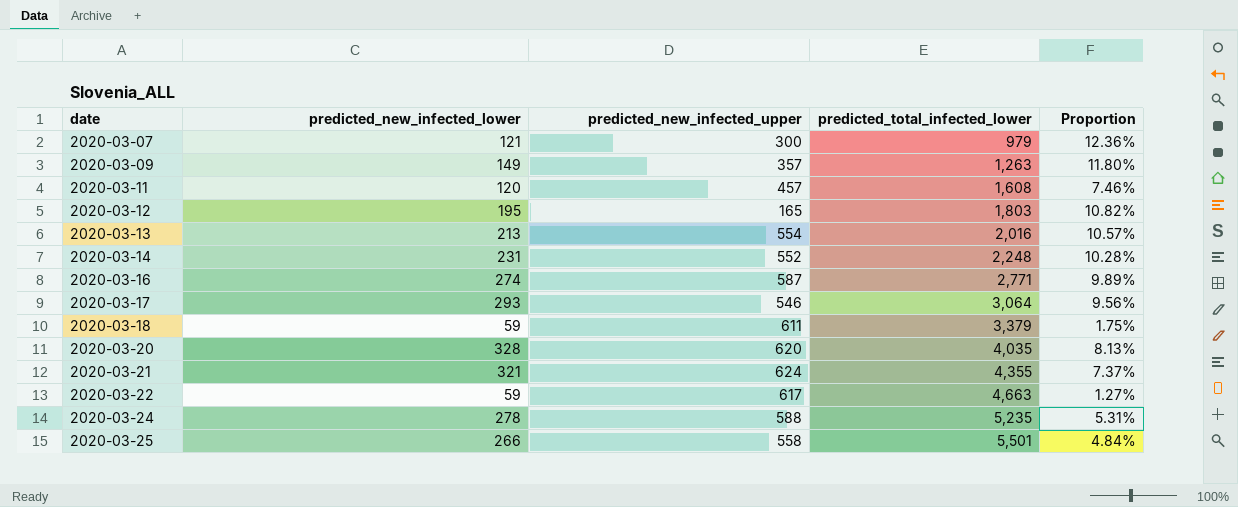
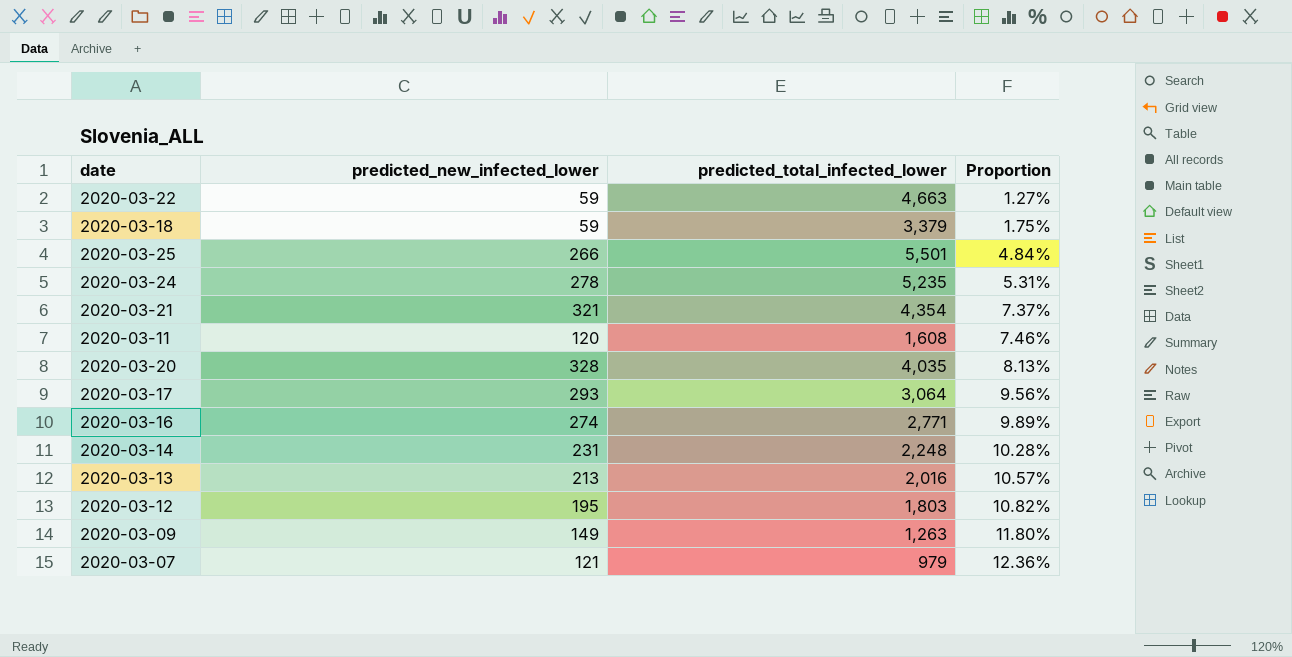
row order: date ascending -> Proportion ascending
column predicted_new_infected_upper | position: 3 -> none
2020-03-21 | predicted_total_infected_lower: 4,355 -> 4,354

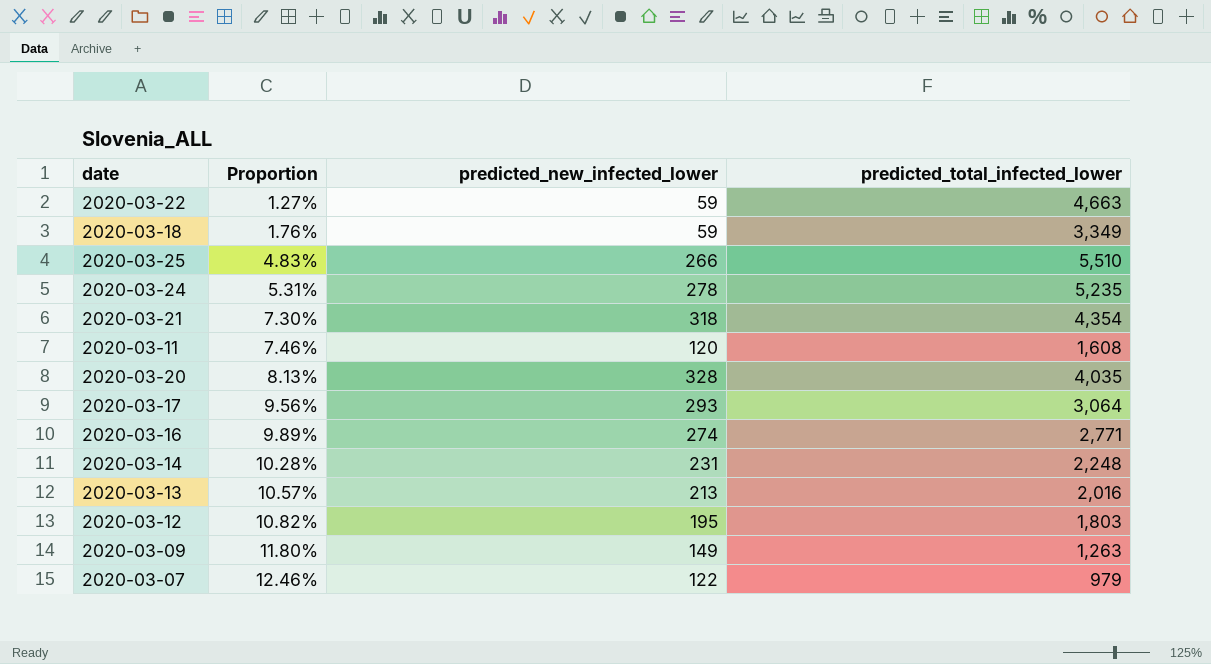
column Proportion | position: 4 -> 2
2020-03-18 | Proportion: 1.75% -> 1.76%
2020-03-18 | predicted_total_infected_lower: 3,379 -> 3,349
2020-03-25 | Proportion: 4.84% -> 4.83%
2020-03-25 | predicted_total_infected_lower: 5,501 -> 5,510
2020-03-21 | Proportion: 7.37% -> 7.30%
2020-03-21 | predicted_new_infected_lower: 321 -> 318
2020-03-07 | Proportion: 12.36% -> 12.46%
2020-03-07 | predicted_new_infected_lower: 121 -> 122

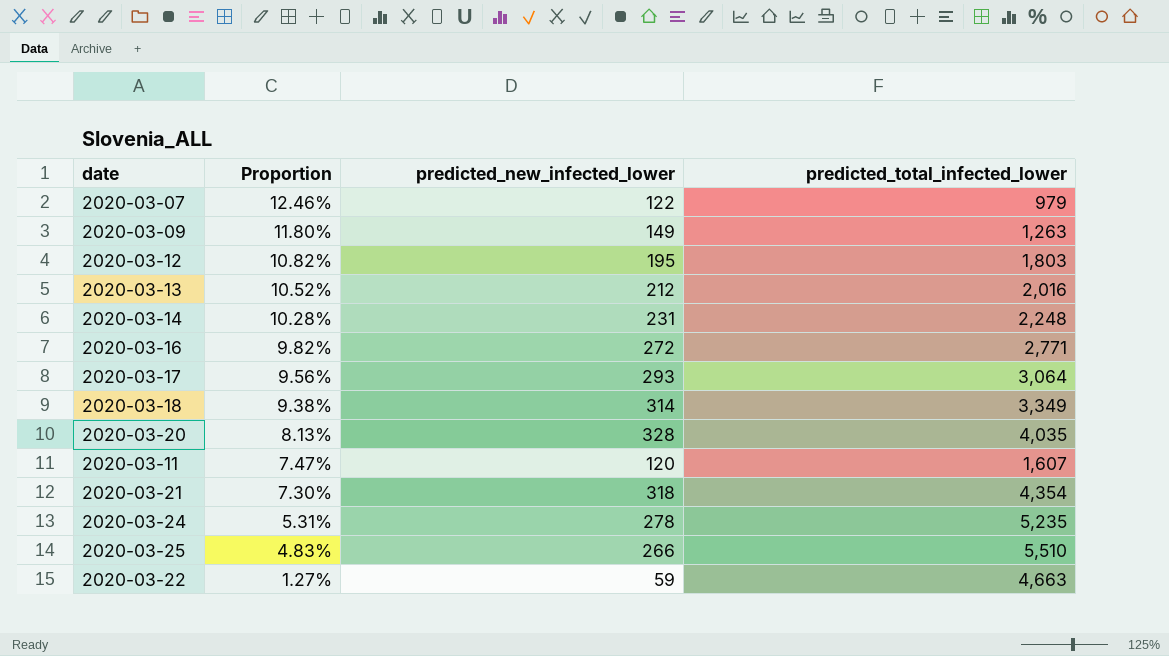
row order: Proportion ascending -> Proportion descending
2020-03-13 | Proportion: 10.57% -> 10.52%
2020-03-13 | predicted_new_infected_lower: 213 -> 212
2020-03-16 | Proportion: 9.89% -> 9.82%
2020-03-16 | predicted_new_infected_lower: 274 -> 272
2020-03-18 | Proportion: 1.76% -> 9.38%
2020-03-18 | predicted_new_infected_lower: 59 -> 314
2020-03-11 | Proportion: 7.46% -> 7.47%
2020-03-11 | predicted_total_infected_lower: 1,608 -> 1,607

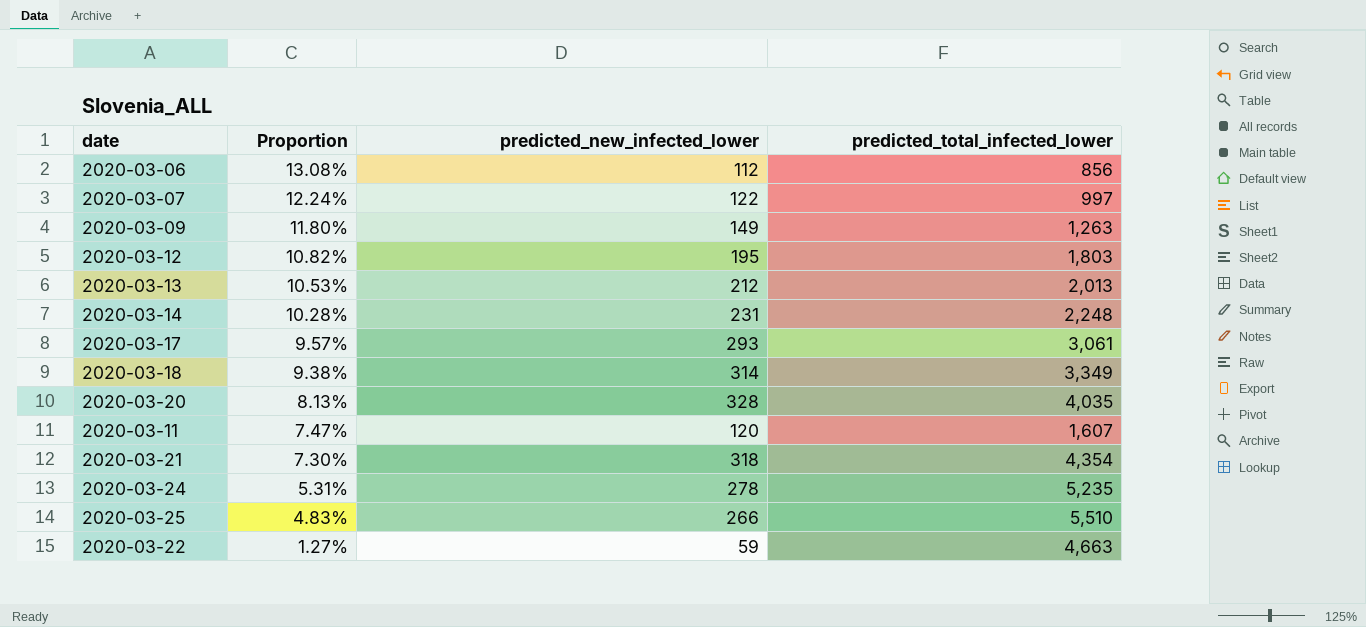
row 2020-03-16: 9.82% | 272 | 2,771 -> none
row 2020-03-06: none -> 13.08% | 112 | 856
2020-03-07 | Proportion: 12.46% -> 12.24%
2020-03-07 | predicted_total_infected_lower: 979 -> 997
2020-03-13 | Proportion: 10.52% -> 10.53%
2020-03-13 | predicted_total_infected_lower: 2,016 -> 2,013
2020-03-17 | Proportion: 9.56% -> 9.57%
2020-03-17 | predicted_total_infected_lower: 3,064 -> 3,061

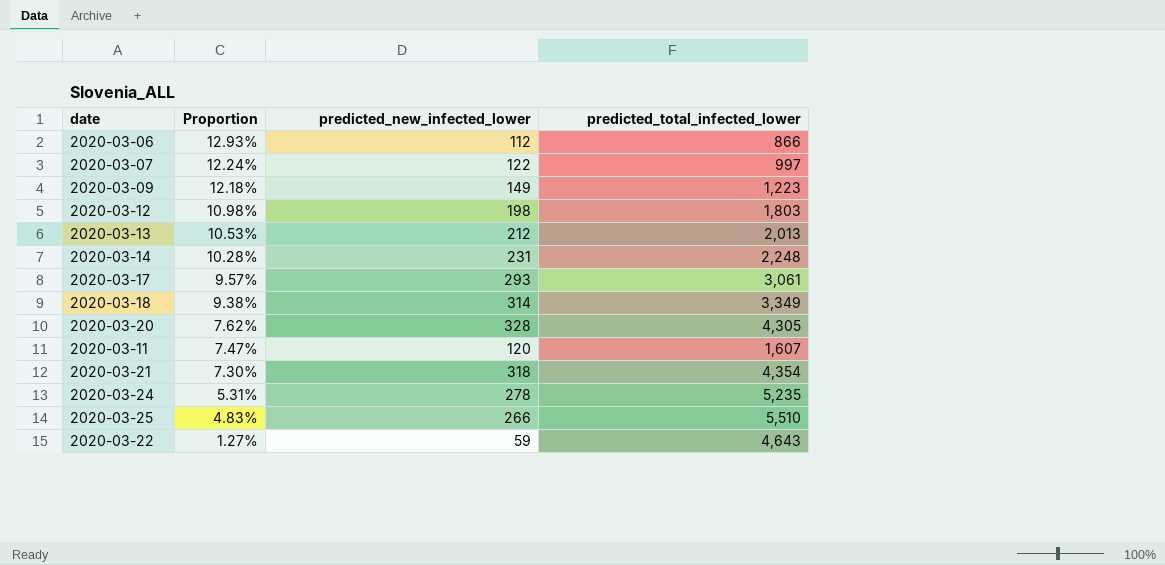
2020-03-06 | Proportion: 13.08% -> 12.93%
2020-03-06 | predicted_total_infected_lower: 856 -> 866
2020-03-09 | Proportion: 11.80% -> 12.18%
2020-03-09 | predicted_total_infected_lower: 1,263 -> 1,223
2020-03-12 | Proportion: 10.82% -> 10.98%
2020-03-12 | predicted_new_infected_lower: 195 -> 198
2020-03-20 | Proportion: 8.13% -> 7.62%
2020-03-20 | predicted_total_infected_lower: 4,035 -> 4,305
2020-03-22 | predicted_total_infected_lower: 4,663 -> 4,643

